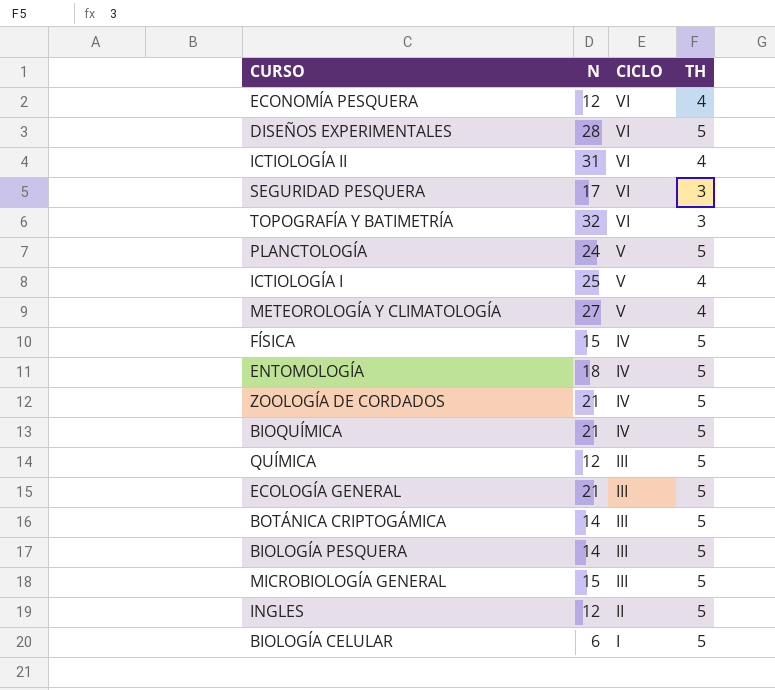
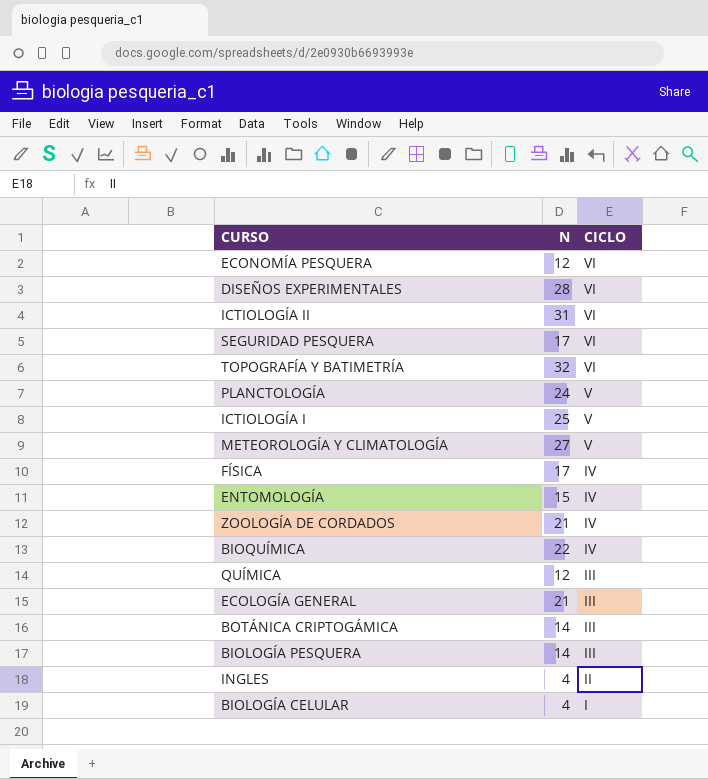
column TH | position: 4 -> none
row MICROBIOLOGÍA GENERAL: 15 | III | 5 -> none
FÍSICA | N: 15 -> 17
ENTOMOLOGÍA | N: 18 -> 15
BIOQUÍMICA | N: 21 -> 22
INGLES | N: 12 -> 4
BIOLOGÍA CELULAR | N: 6 -> 4

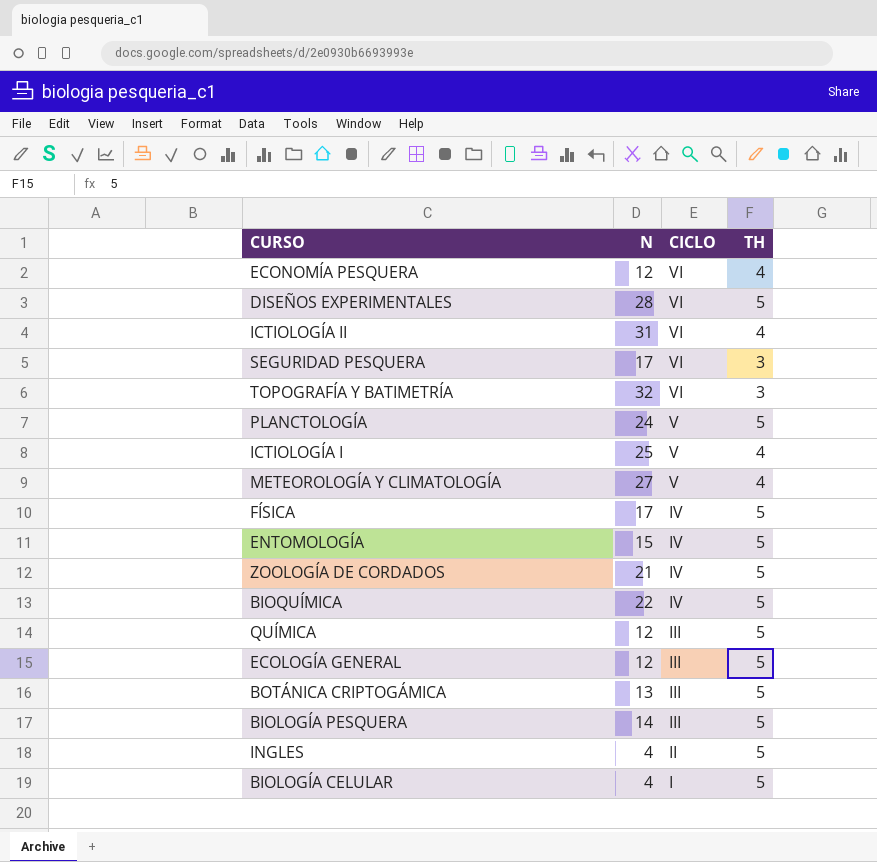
column TH | position: none -> 4
ECOLOGÍA GENERAL | N: 21 -> 12
BOTÁNICA CRIPTOGÁMICA | N: 14 -> 13

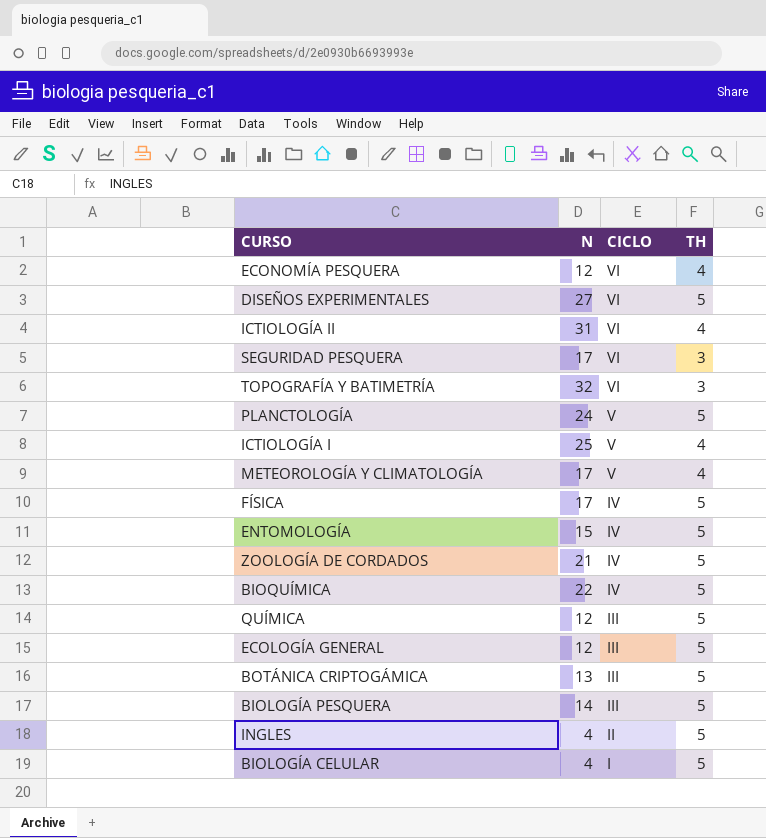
DISEÑOS EXPERIMENTALES | N: 28 -> 27
METEOROLOGÍA Y CLIMATOLOGÍA | N: 27 -> 17

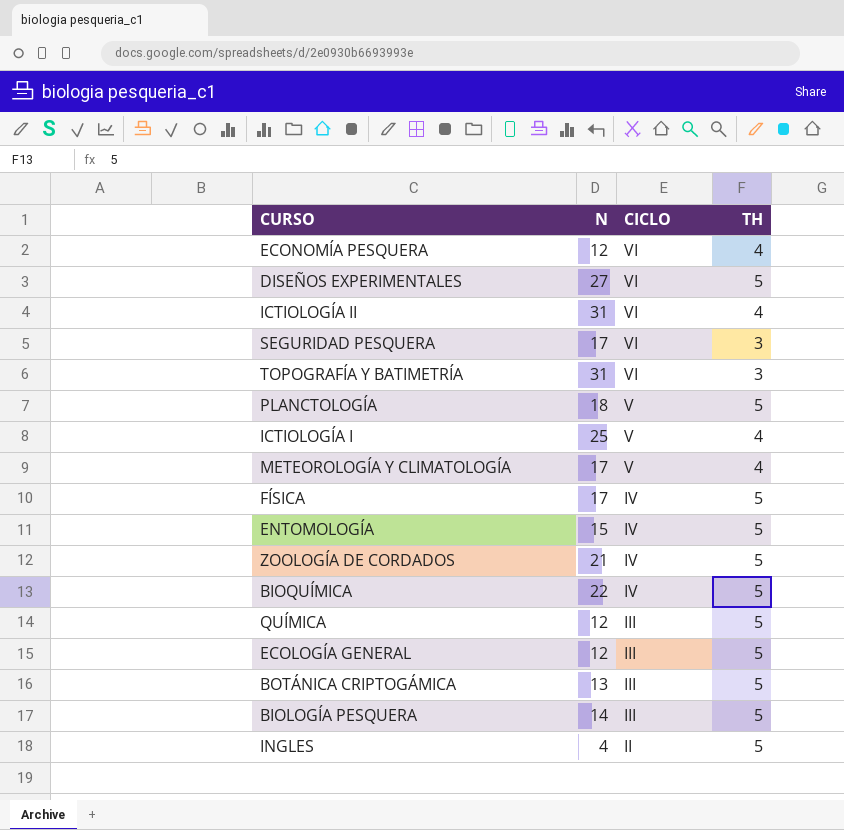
row BIOLOGÍA CELULAR: 4 | I | 5 -> none
TOPOGRAFÍA Y BATIMETRÍA | N: 32 -> 31
PLANCTOLOGÍA | N: 24 -> 18

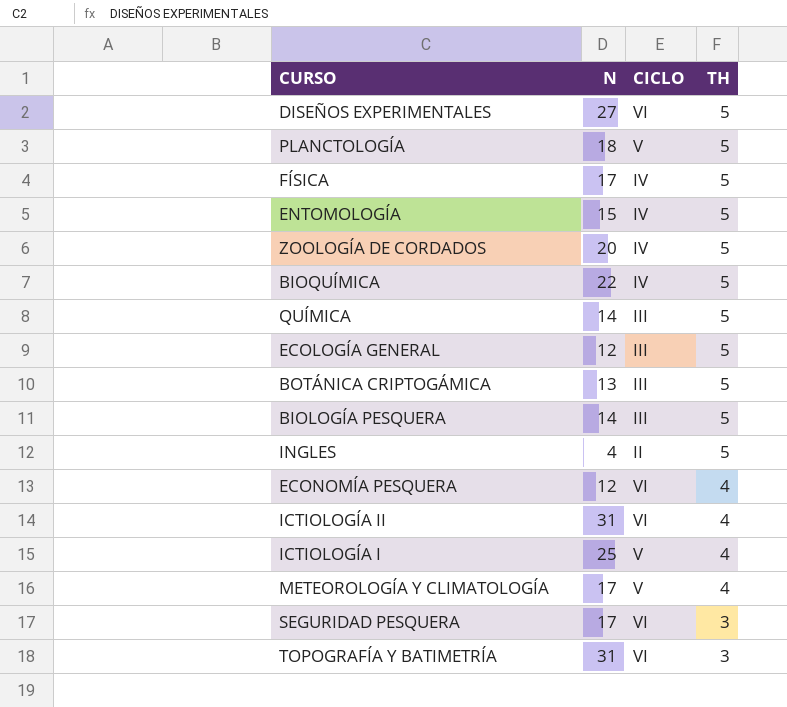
row order: CICLO descending -> TH descending
ZOOLOGÍA DE CORDADOS | N: 21 -> 20
QUÍMICA | N: 12 -> 14

